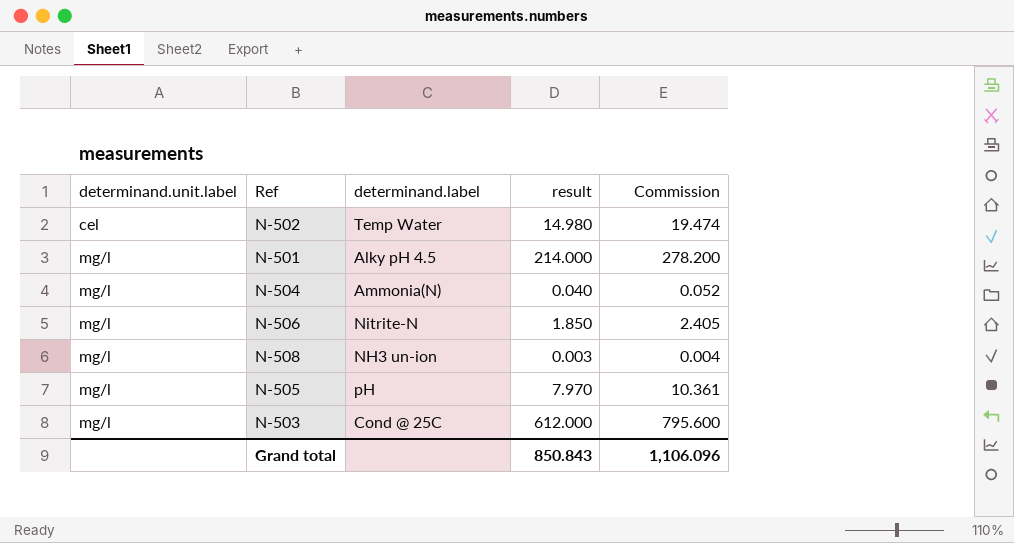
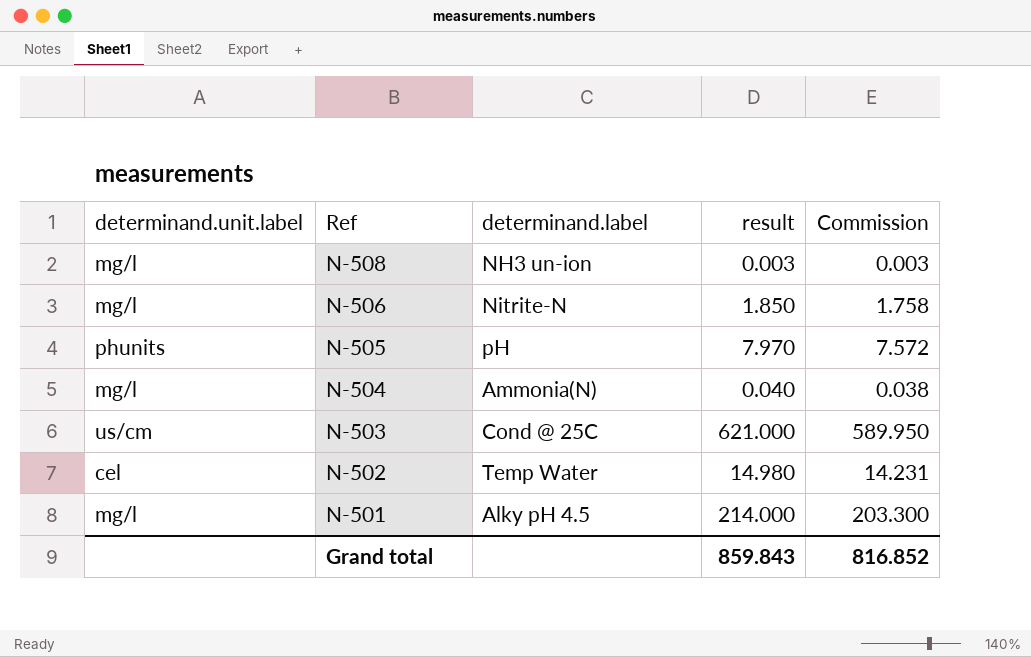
row order: determinand.unit.label ascending -> Ref descending
column Commission | formula: [result] * 1.3 -> [result] * 0.95
N-505 | determinand.unit.label: mg/l -> phunits
N-503 | determinand.unit.label: mg/l -> us/cm
N-503 | result: 612.000 -> 621.000
Grand total | result: 850.843 -> 859.843
Grand total | Commission: 1,106.096 -> 816.852

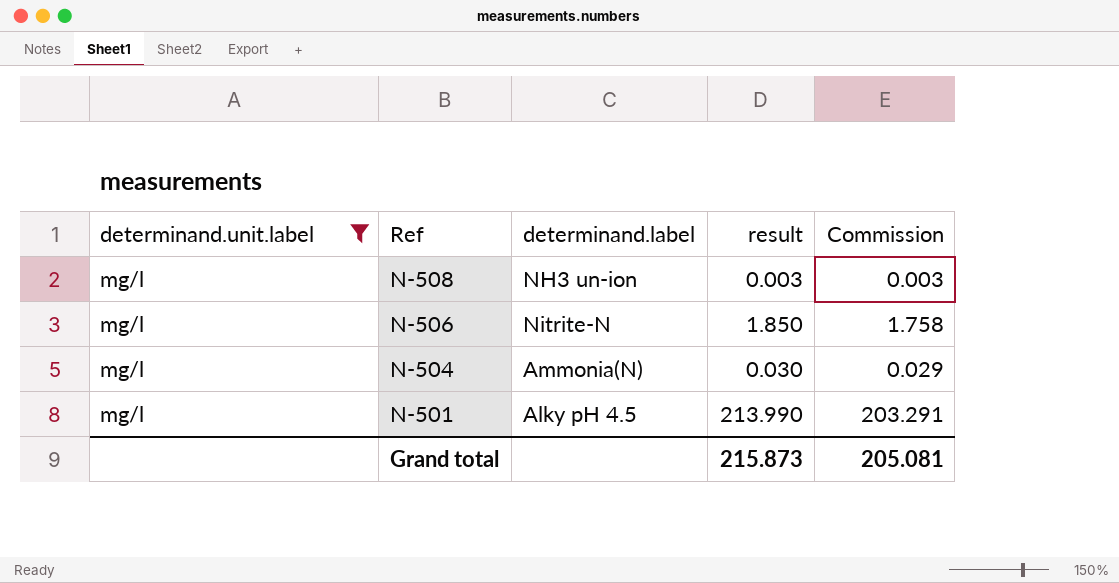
filter: none -> determinand.unit.label = mg/l
N-504 | result: 0.040 -> 0.030
N-504 | Commission: 0.038 -> 0.029
N-501 | result: 214.000 -> 213.990
N-501 | Commission: 203.300 -> 203.291
Grand total | result: 859.843 -> 215.873
Grand total | Commission: 816.852 -> 205.081

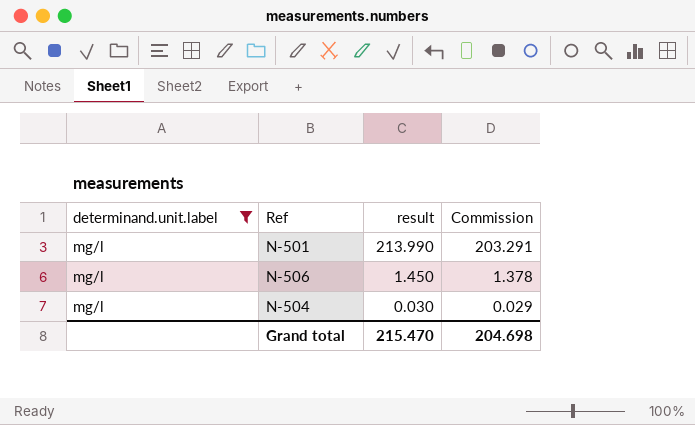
row order: Ref descending -> result descending
column determinand.label | position: 3 -> none
row N-508: mg/l | NH3 un-ion | 0.003 | 0.003 -> none
N-506 | result: 1.850 -> 1.450
N-506 | Commission: 1.758 -> 1.378
Grand total | result: 215.873 -> 215.470
Grand total | Commission: 205.081 -> 204.698

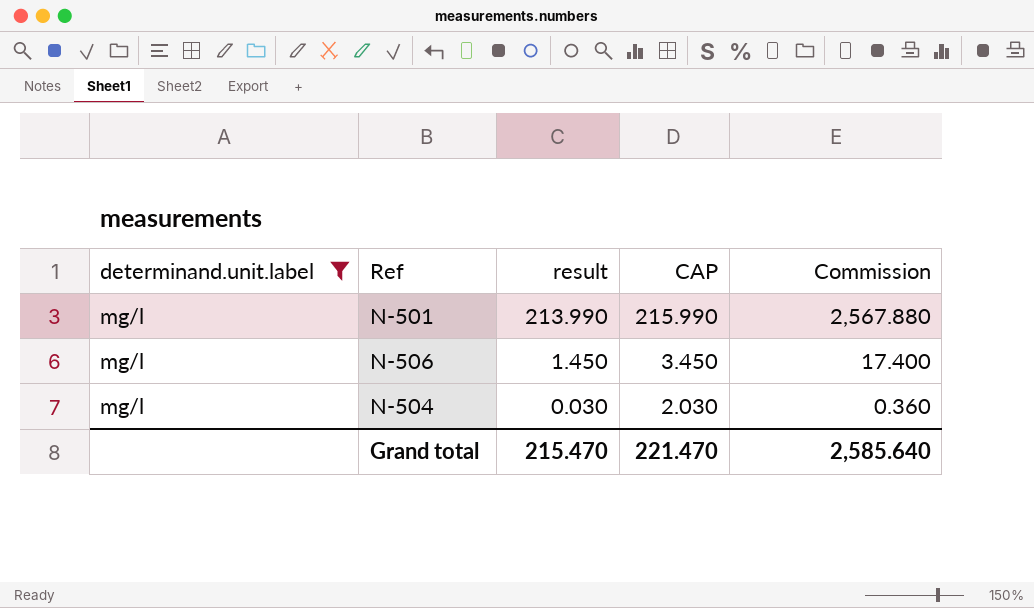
column CAP | formula: none -> [result] + 2
column Commission | formula: [result] * 0.95 -> [result] * 12
Grand total | Commission: 204.698 -> 2,585.640

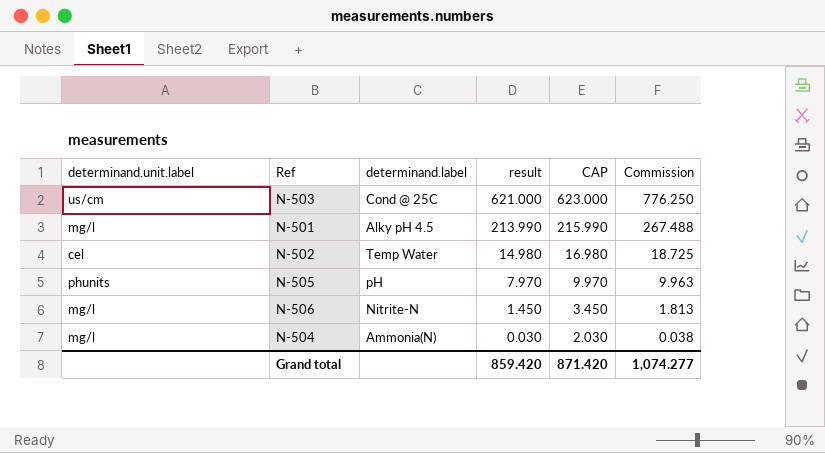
filter: determinand.unit.label = mg/l -> none
column determinand.label | position: none -> 3
column Commission | formula: [result] * 12 -> [result] * 1.25
Grand total | result: 215.470 -> 859.420
Grand total | CAP: 221.470 -> 871.420
Grand total | Commission: 2,585.640 -> 1,074.277

